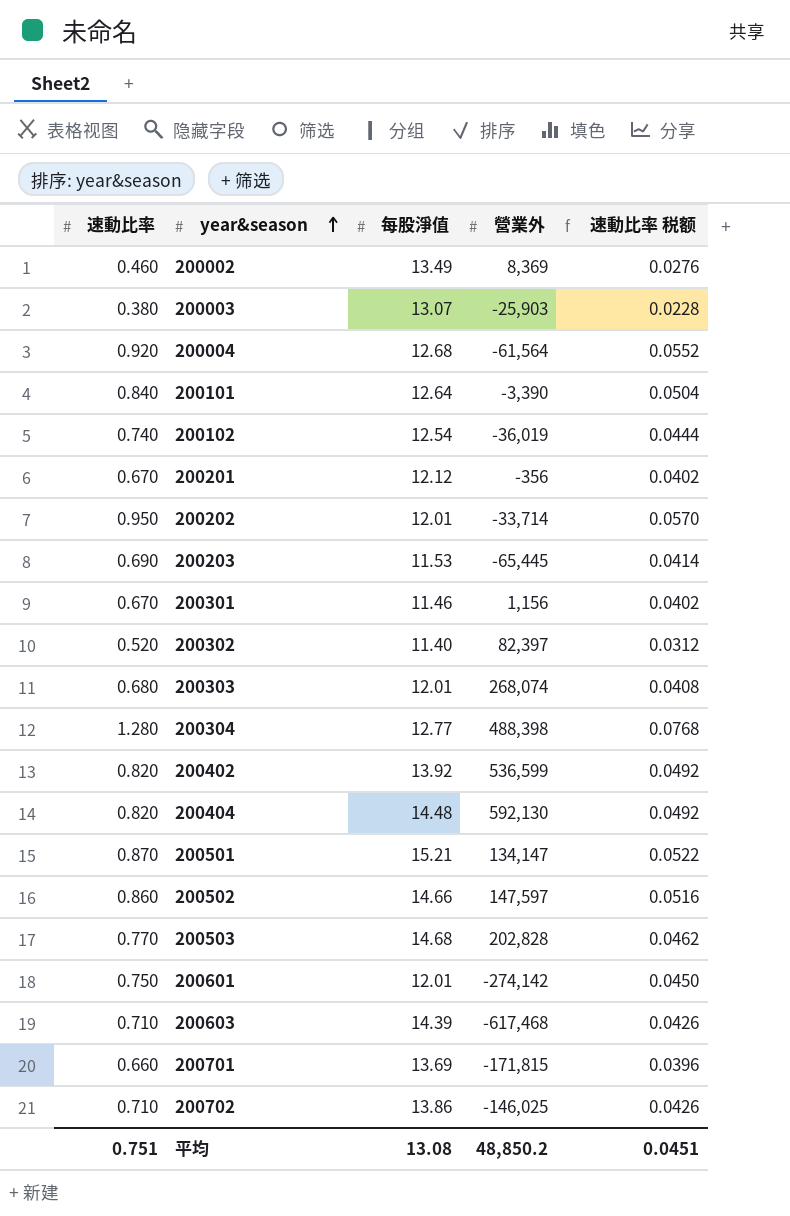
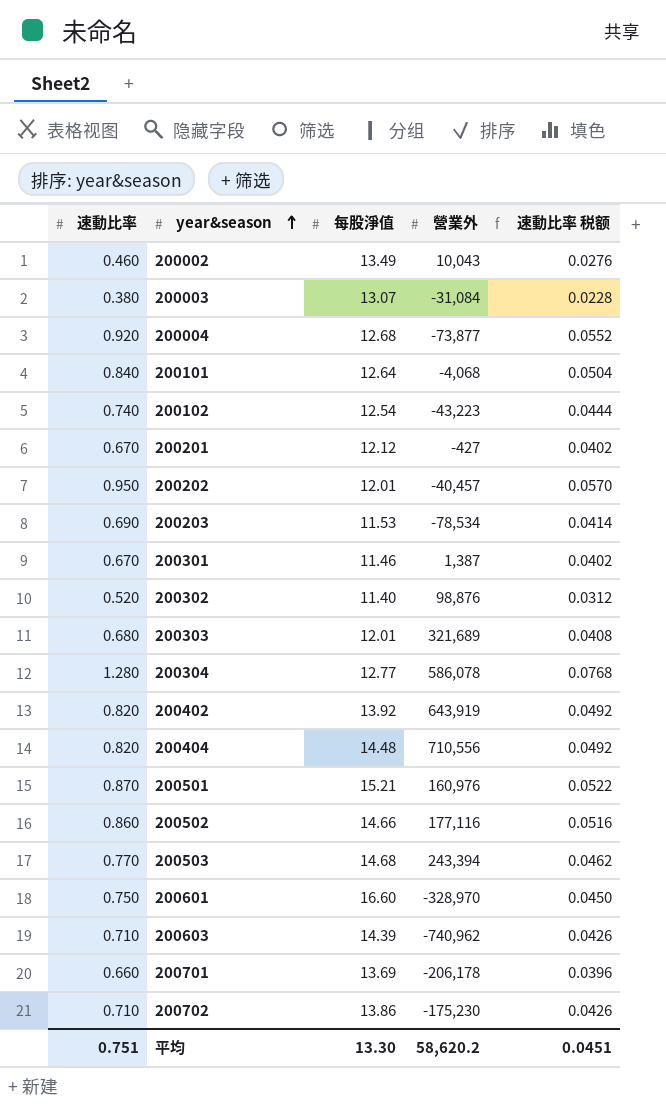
200002 | 營業外: 8,369 -> 10,043
200003 | 營業外: -25,903 -> -31,084
200004 | 營業外: -61,564 -> -73,877
200101 | 營業外: -3,390 -> -4,068
200102 | 營業外: -36,019 -> -43,223
200201 | 營業外: -356 -> -427
200202 | 營業外: -33,714 -> -40,457
200203 | 營業外: -65,445 -> -78,534
200301 | 營業外: 1,156 -> 1,387
200302 | 營業外: 82,397 -> 98,876
200303 | 營業外: 268,074 -> 321,689
200304 | 營業外: 488,398 -> 586,078
200402 | 營業外: 536,599 -> 643,919
200404 | 營業外: 592,130 -> 710,556
200501 | 營業外: 134,147 -> 160,976
200502 | 營業外: 147,597 -> 177,116
200503 | 營業外: 202,828 -> 243,394
200601 | 每股淨值: 12.01 -> 16.60
200601 | 營業外: -274,142 -> -328,970
200603 | 營業外: -617,468 -> -740,962
200701 | 營業外: -171,815 -> -206,178
200702 | 營業外: -146,025 -> -175,230
平均 | 每股淨值: 13.08 -> 13.30
平均 | 營業外: 48,850.2 -> 58,620.2

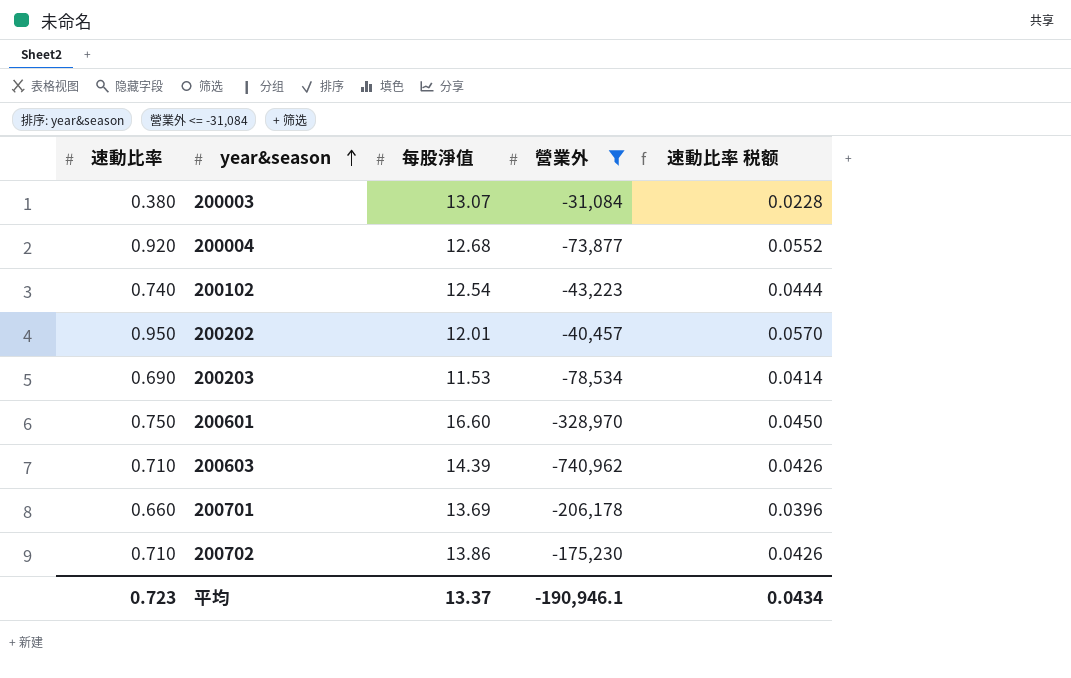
filter: none -> 營業外 <= -31,084
平均 | 速動比率: 0.751 -> 0.723
平均 | 每股淨值: 13.30 -> 13.37
平均 | 營業外: 58,620.2 -> -190,946.1
平均 | 速動比率 税额: 0.0451 -> 0.0434

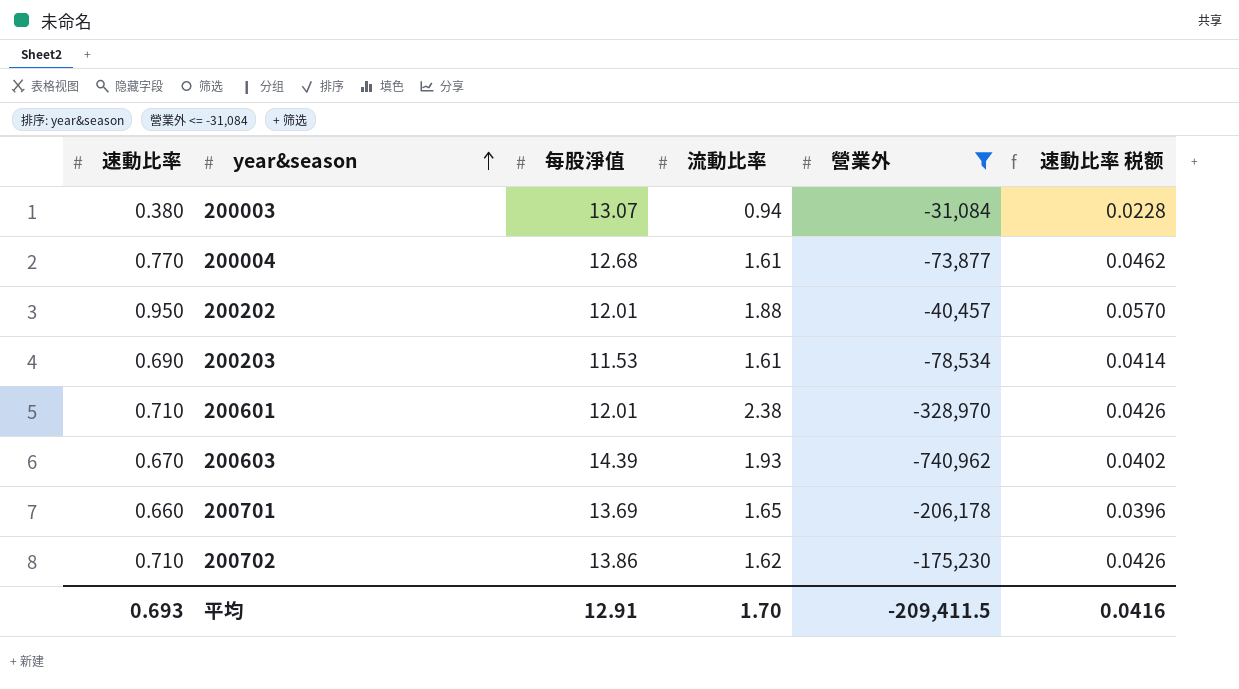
column 流動比率 | position: none -> 4
row 200102: 0.740 | 12.54 | -43,223 | 0.0444 -> none
200004 | 速動比率: 0.920 -> 0.770
200004 | 速動比率 税额: 0.0552 -> 0.0462
200601 | 速動比率: 0.750 -> 0.710
200601 | 每股淨值: 16.60 -> 12.01
200601 | 速動比率 税额: 0.0450 -> 0.0426
200603 | 速動比率: 0.710 -> 0.670
200603 | 速動比率 税额: 0.0426 -> 0.0402
平均 | 速動比率: 0.723 -> 0.693
平均 | 每股淨值: 13.37 -> 12.91
平均 | 營業外: -190,946.1 -> -209,411.5
平均 | 速動比率 税额: 0.0434 -> 0.0416

